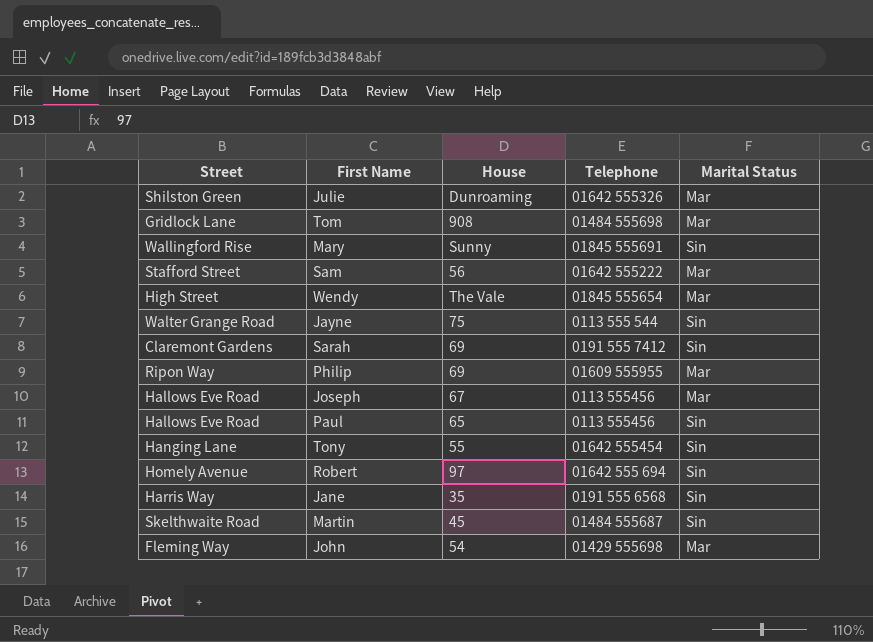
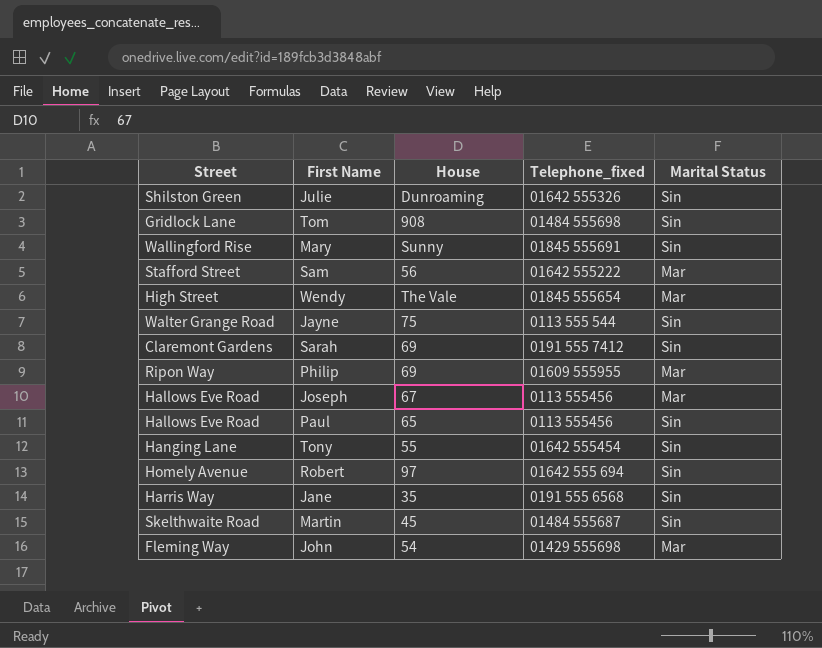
column name: Telephone -> Telephone_fixed
Julie | Marital Status: Mar -> Sin
Tom | Marital Status: Mar -> Sin

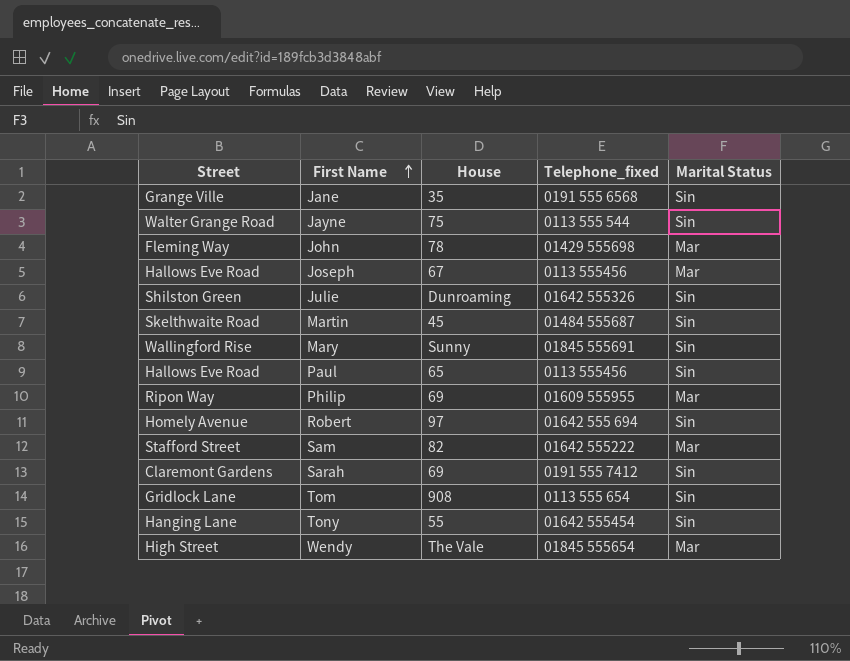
row order: none -> First Name ascending
Jane | Street: Harris Way -> Grange Ville
John | House: 54 -> 78
Sam | House: 56 -> 82
Tom | Telephone_fixed: 01484 555698 -> 0113 555 654

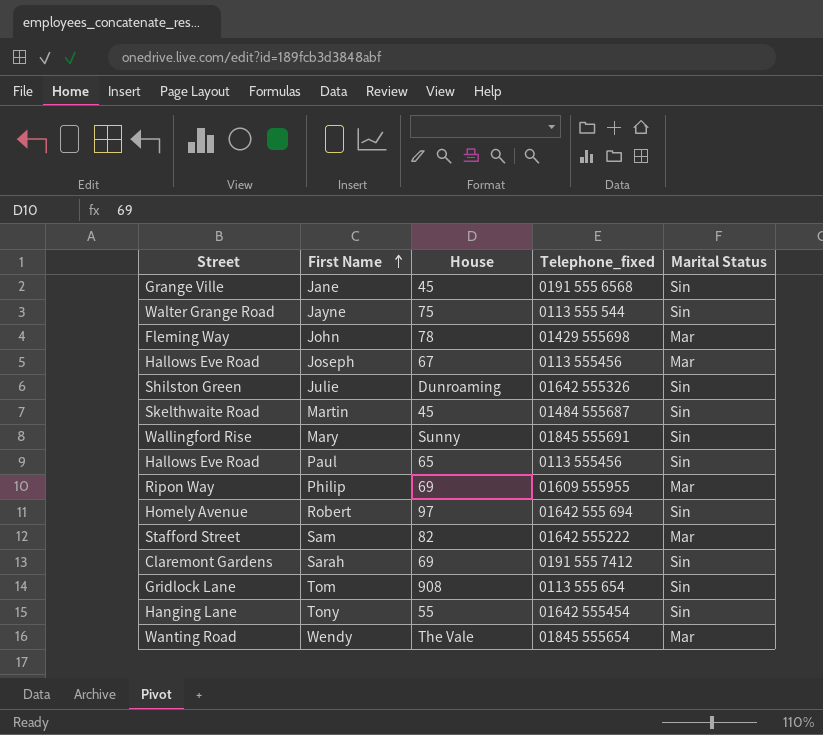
Jane | House: 35 -> 45
Wendy | Street: High Street -> Wanting Road

